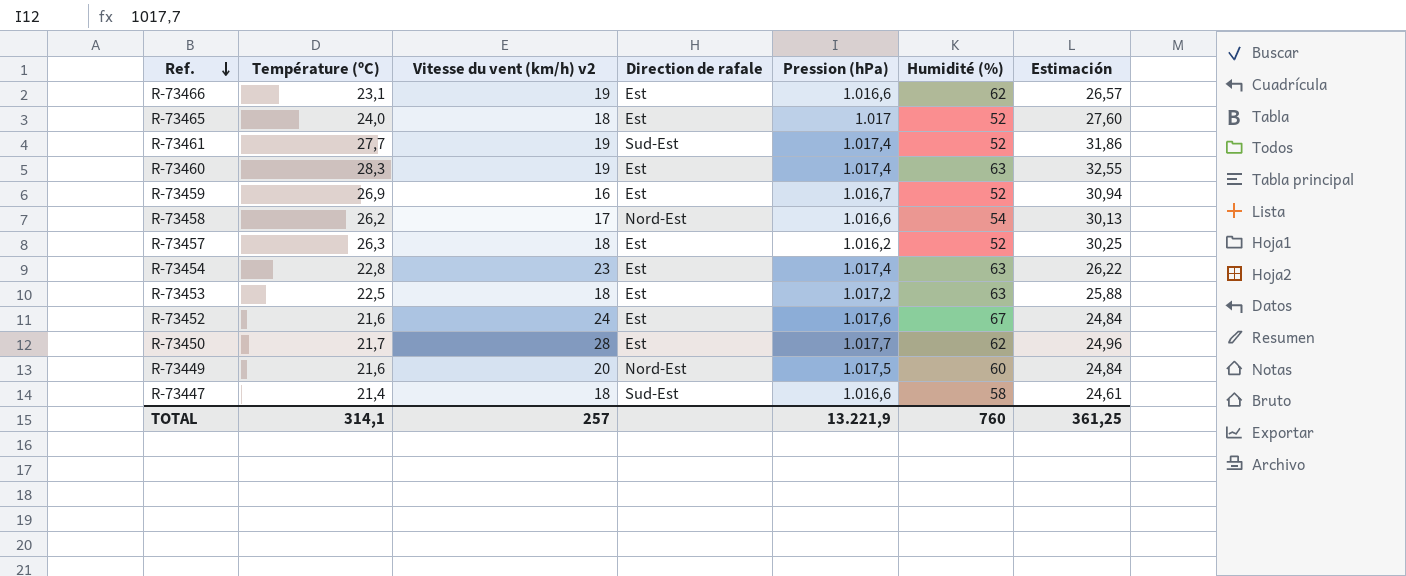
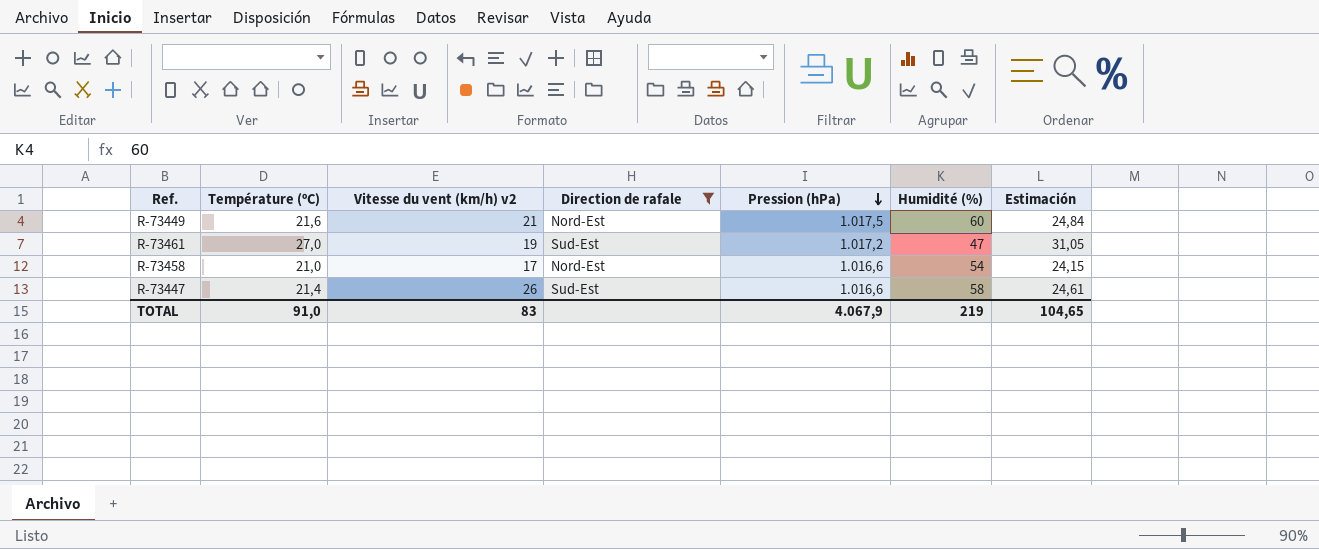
filter: none -> Direction de rafale != Est
row order: Ref. descending -> Pression (hPa) descending
R-73449 | Vitesse du vent (km/h) v2: 20 -> 21
R-73461 | Température (ºC): 27,7 -> 27,0
R-73461 | Pression (hPa): 1.017,4 -> 1.017,2
R-73461 | Humidité (%): 52 -> 47
R-73461 | Estimación: 31,86 -> 31,05
R-73458 | Température (ºC): 26,2 -> 21,0
R-73458 | Estimación: 30,13 -> 24,15
R-73447 | Vitesse du vent (km/h) v2: 18 -> 26
TOTAL | Température (ºC): 314,1 -> 91,0
TOTAL | Vitesse du vent (km/h) v2: 257 -> 83
TOTAL | Pression (hPa): 13.221,9 -> 4.067,9
TOTAL | Humidité (%): 760 -> 219
TOTAL | Estimación: 361,25 -> 104,65

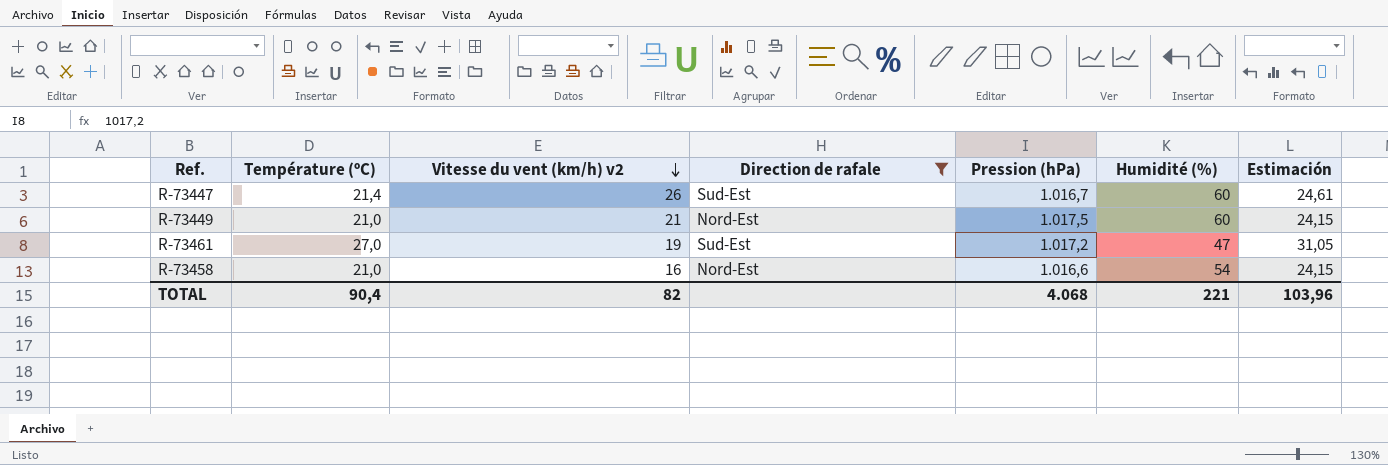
row order: Pression (hPa) descending -> Vitesse du vent (km/h) v2 descending
R-73447 | Pression (hPa): 1.016,6 -> 1.016,7
R-73447 | Humidité (%): 58 -> 60
R-73449 | Température (ºC): 21,6 -> 21,0
R-73449 | Estimación: 24,84 -> 24,15
R-73458 | Vitesse du vent (km/h) v2: 17 -> 16
TOTAL | Température (ºC): 91,0 -> 90,4
TOTAL | Vitesse du vent (km/h) v2: 83 -> 82
TOTAL | Pression (hPa): 4.067,9 -> 4.068
TOTAL | Humidité (%): 219 -> 221
TOTAL | Estimación: 104,65 -> 103,96

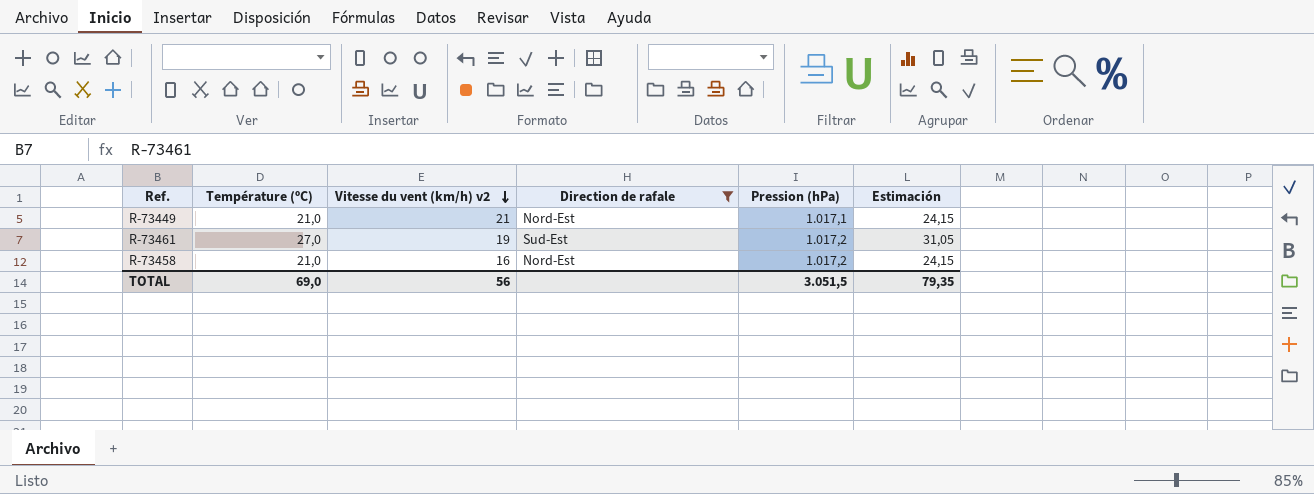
column Humidité (%) | position: 6 -> none
row R-73447: 21,4 | 26 | Sud-Est | 1.016,7 | 60 | 24,61 -> none
R-73449 | Pression (hPa): 1.017,5 -> 1.017,1
R-73458 | Pression (hPa): 1.016,6 -> 1.017,2
TOTAL | Température (ºC): 90,4 -> 69,0
TOTAL | Vitesse du vent (km/h) v2: 82 -> 56
TOTAL | Pression (hPa): 4.068 -> 3.051,5
TOTAL | Estimación: 103,96 -> 79,35

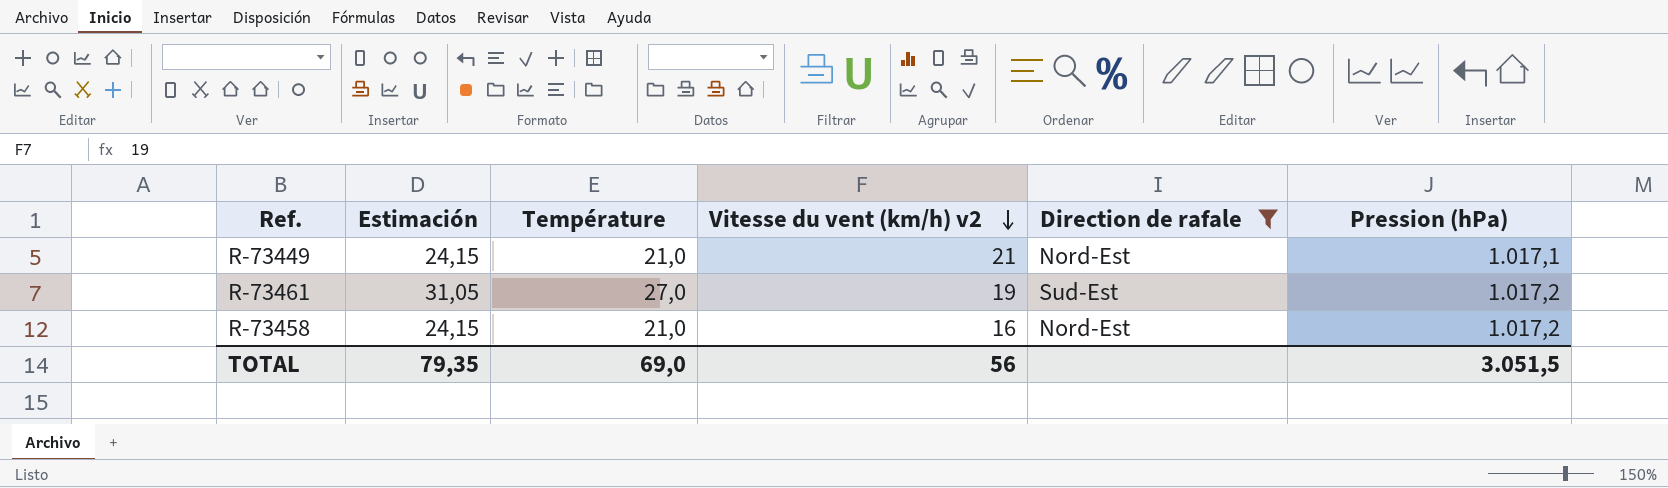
column Estimación | position: 6 -> 2
column name: Température (ºC) -> Température

